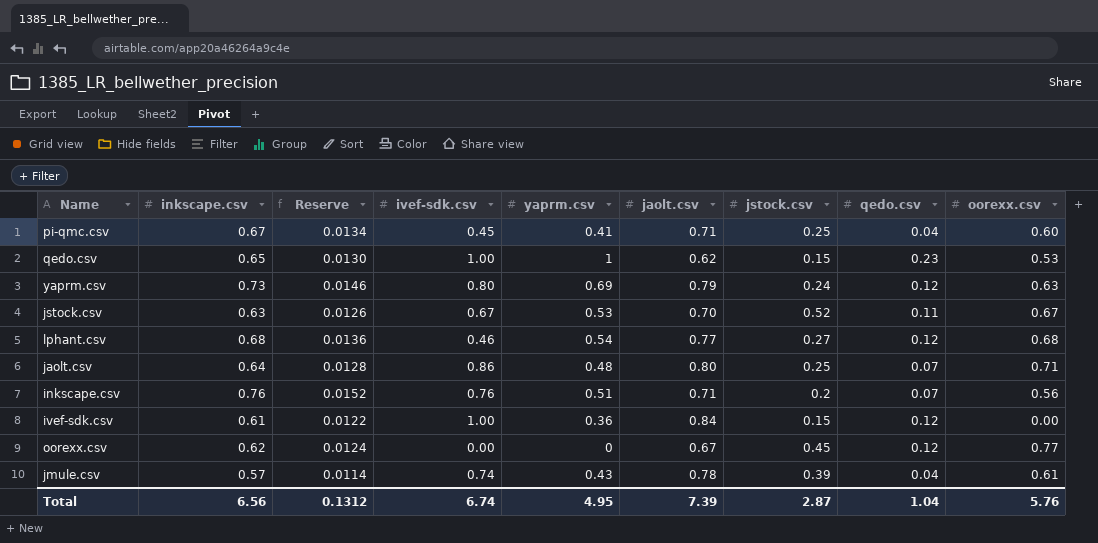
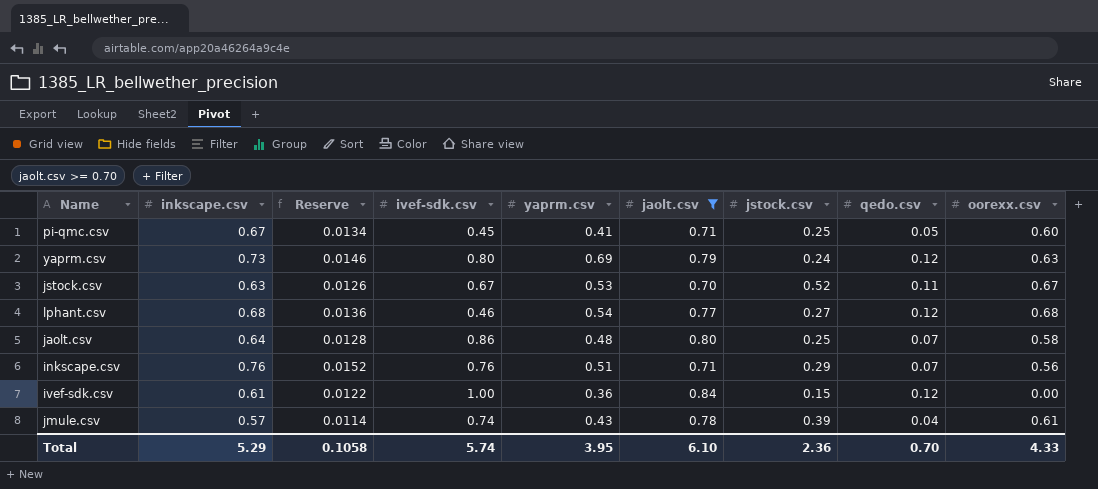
filter: none -> jaolt.csv >= 0.70
pi-qmc.csv | qedo.csv: 0.04 -> 0.05
jaolt.csv | oorexx.csv: 0.71 -> 0.58
inkscape.csv | jstock.csv: 0.2 -> 0.29
Total | inkscape.csv: 6.56 -> 5.29
Total | Reserve: 0.1312 -> 0.1058
Total | ivef-sdk.csv: 6.74 -> 5.74
Total | yaprm.csv: 4.95 -> 3.95
Total | jaolt.csv: 7.39 -> 6.10
Total | jstock.csv: 2.87 -> 2.36
Total | qedo.csv: 1.04 -> 0.70
Total | oorexx.csv: 5.76 -> 4.33

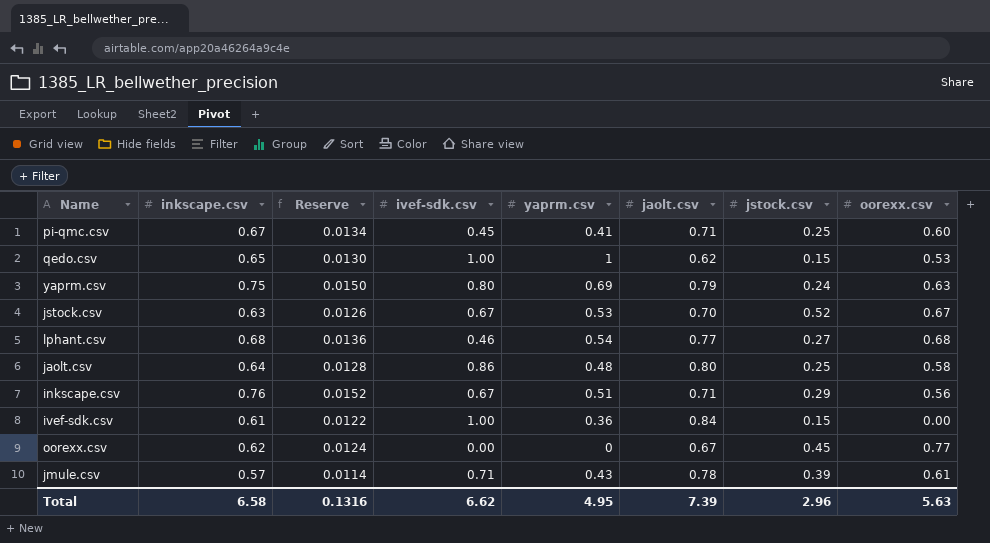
filter: jaolt.csv >= 0.70 -> none
column qedo.csv | position: 8 -> none
yaprm.csv | inkscape.csv: 0.73 -> 0.75
yaprm.csv | Reserve: 0.0146 -> 0.0150
inkscape.csv | ivef-sdk.csv: 0.76 -> 0.67
jmule.csv | ivef-sdk.csv: 0.74 -> 0.71
Total | inkscape.csv: 5.29 -> 6.58
Total | Reserve: 0.1058 -> 0.1316
Total | ivef-sdk.csv: 5.74 -> 6.62
Total | yaprm.csv: 3.95 -> 4.95
Total | jaolt.csv: 6.10 -> 7.39
Total | jstock.csv: 2.36 -> 2.96
Total | oorexx.csv: 4.33 -> 5.63

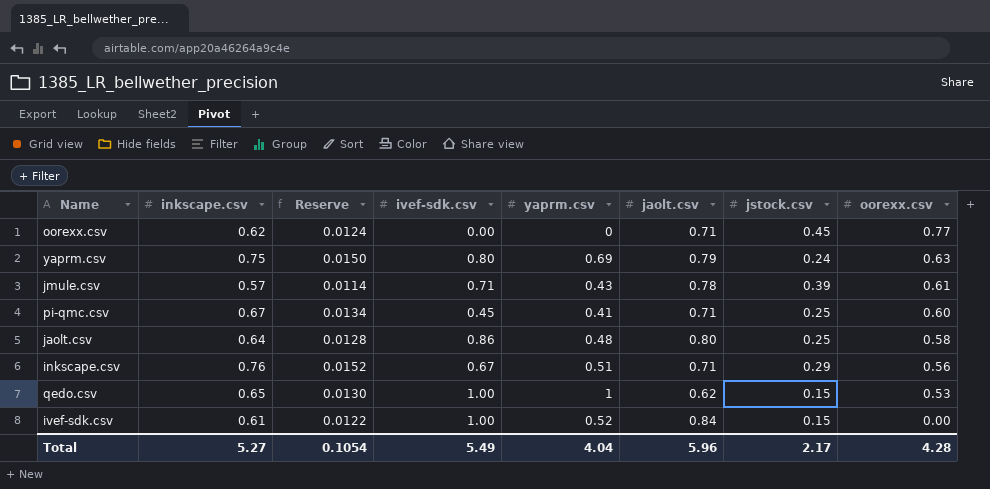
row order: none -> oorexx.csv descending
row jstock.csv: 0.63 | 0.0126 | 0.67 | 0.53 | 0.70 | 0.52 | 0.67 -> none
row lphant.csv: 0.68 | 0.0136 | 0.46 | 0.54 | 0.77 | 0.27 | 0.68 -> none
oorexx.csv | jaolt.csv: 0.67 -> 0.71
ivef-sdk.csv | yaprm.csv: 0.36 -> 0.52
Total | inkscape.csv: 6.58 -> 5.27
Total | Reserve: 0.1316 -> 0.1054
Total | ivef-sdk.csv: 6.62 -> 5.49
Total | yaprm.csv: 4.95 -> 4.04
Total | jaolt.csv: 7.39 -> 5.96
Total | jstock.csv: 2.96 -> 2.17
Total | oorexx.csv: 5.63 -> 4.28

